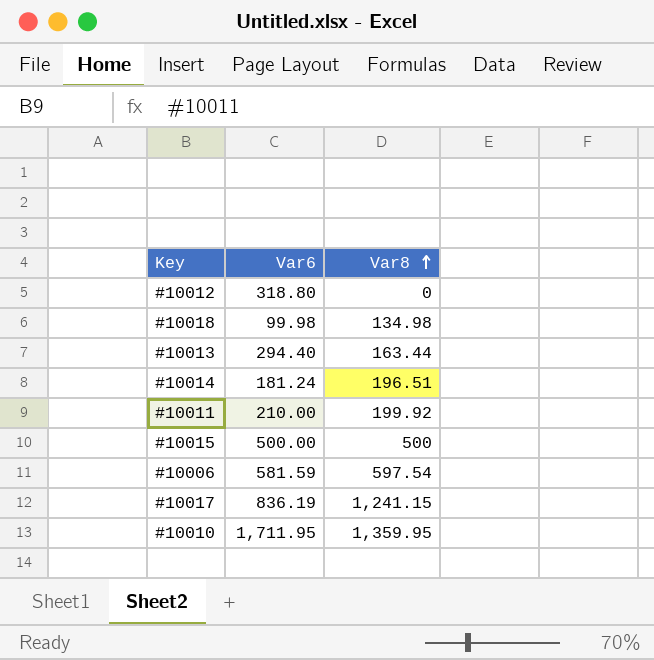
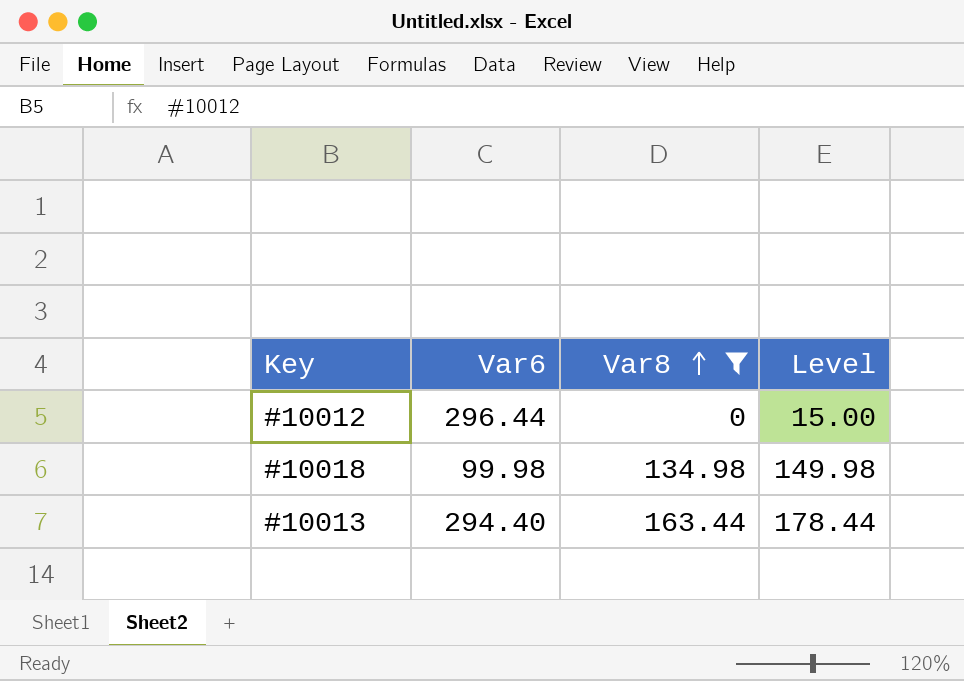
filter: none -> Var8 <= 163.44
column Level | formula: none -> [Var8] + 15
#10012 | Var6: 318.80 -> 296.44

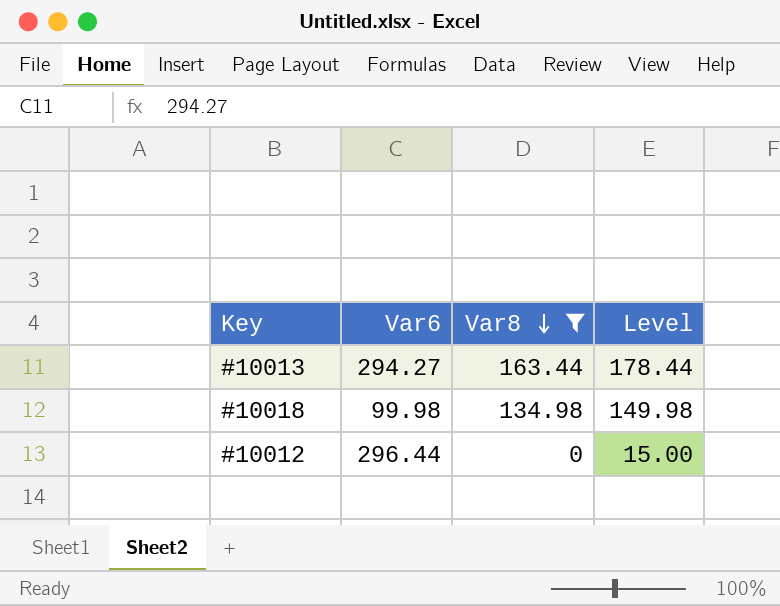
row order: Var8 ascending -> Var8 descending
#10013 | Var6: 294.40 -> 294.27

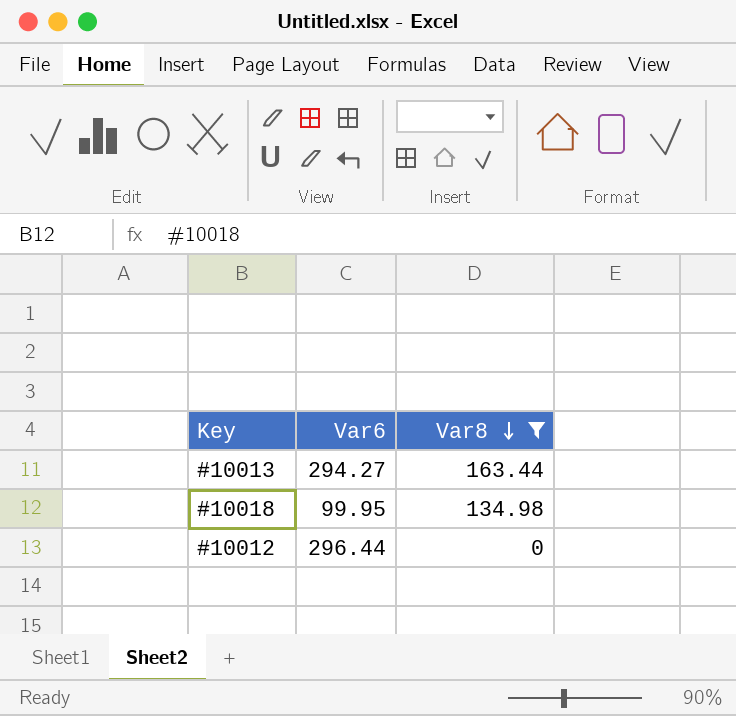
column Level | formula: [Var8] + 15 -> none
#10018 | Var6: 99.98 -> 99.95

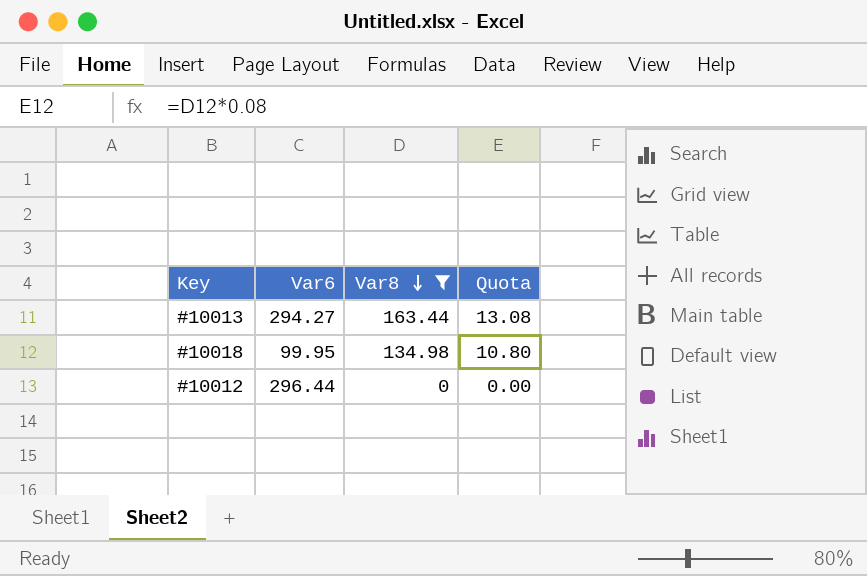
column Quota | formula: none -> [Var8] * 0.08

